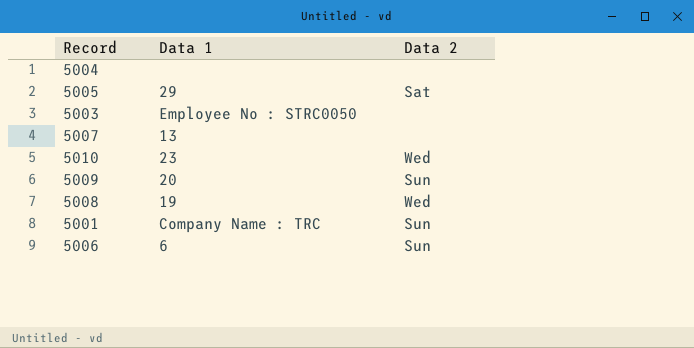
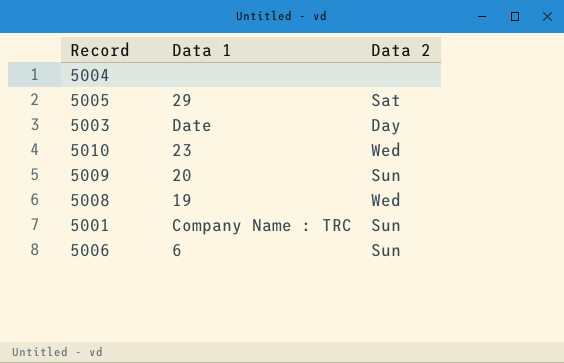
row 5007: 13 | none -> none
5003 | Data 1: Employee No : STRC0050 -> Date
5003 | Data 2: none -> Day

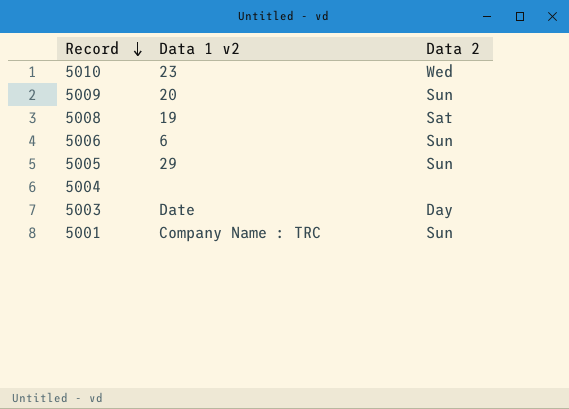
row order: none -> Record descending
column name: Data 1 -> Data 1 v2
5008 | Data 2: Wed -> Sat
5005 | Data 2: Sat -> Sun

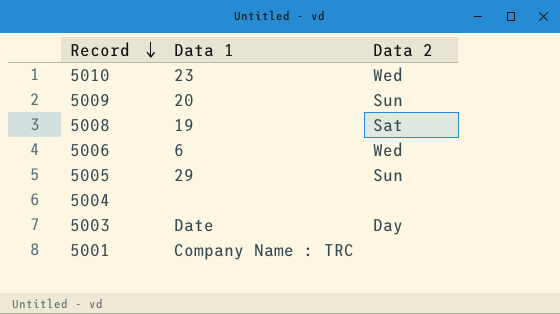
column name: Data 1 v2 -> Data 1
5006 | Data 2: Sun -> Wed
5001 | Data 2: Sun -> none

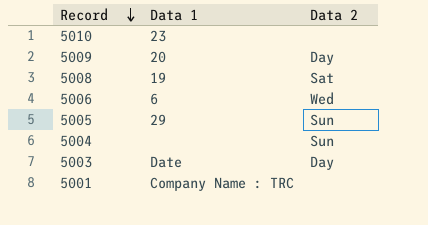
5010 | Data 2: Wed -> none
5009 | Data 2: Sun -> Day
5004 | Data 2: none -> Sun

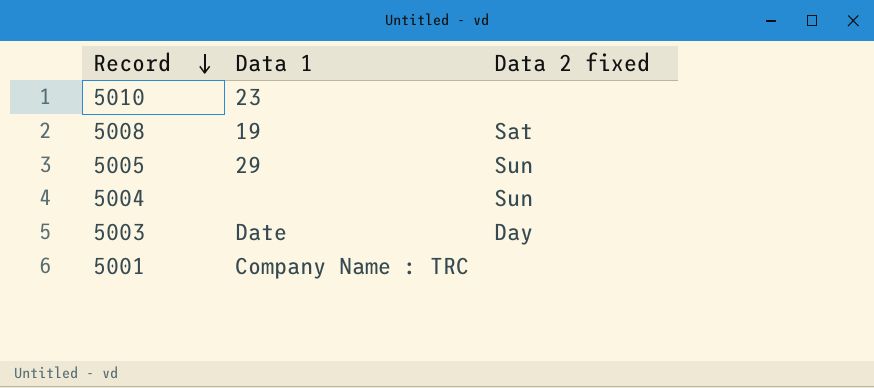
column name: Data 2 -> Data 2 fixed
row 5009: 20 | Day -> none
row 5006: 6 | Wed -> none

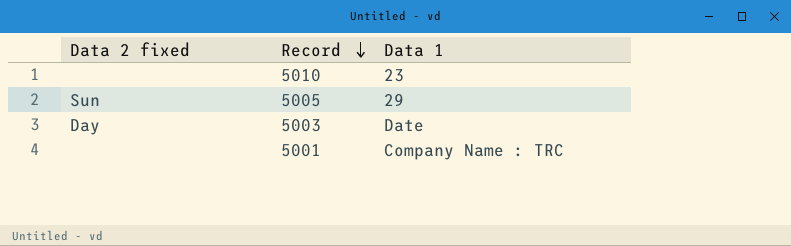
column Data 2 fixed | position: 3 -> 1
row 5008: 19 | Sat -> none
row 5004: none | Sun -> none

